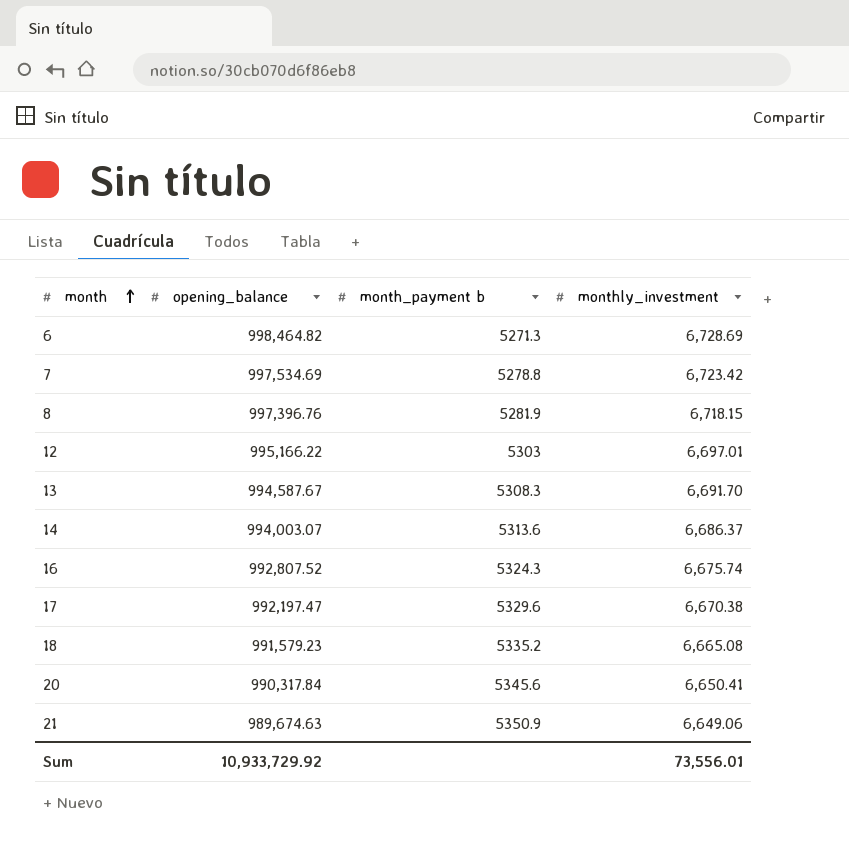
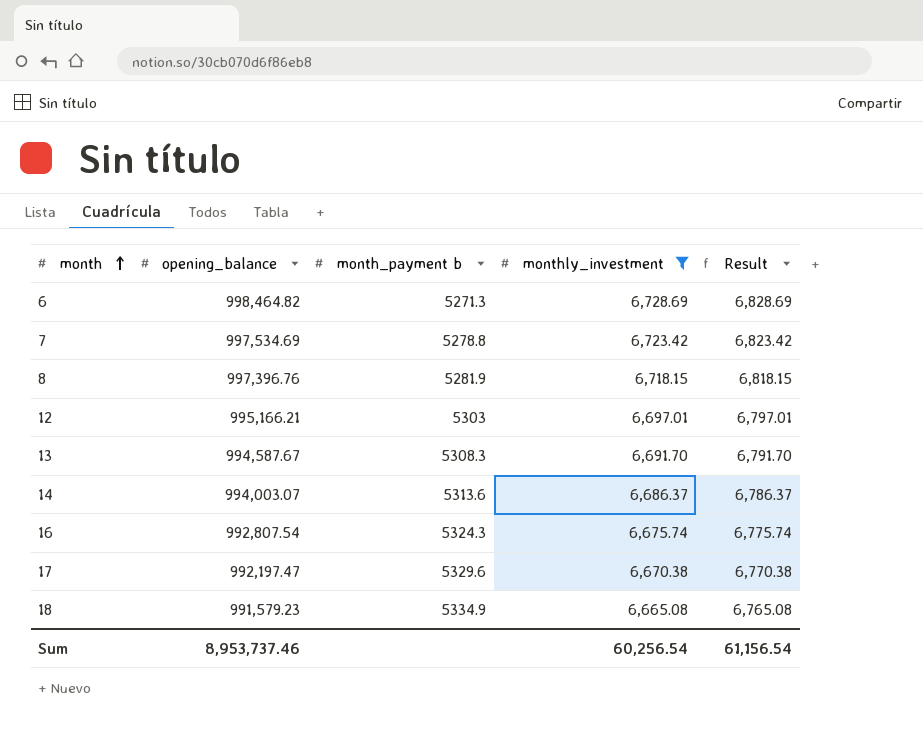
filter: none -> monthly_investment >= 6,665.08
column Result | formula: none -> [monthly_investment] + 100
12 | opening_balance: 995,166.22 -> 995,166.21
16 | opening_balance: 992,807.52 -> 992,807.54
18 | month_payment b: 5335.2 -> 5334.9
Sum | opening_balance: 10,933,729.92 -> 8,953,737.46
Sum | monthly_investment: 73,556.01 -> 60,256.54

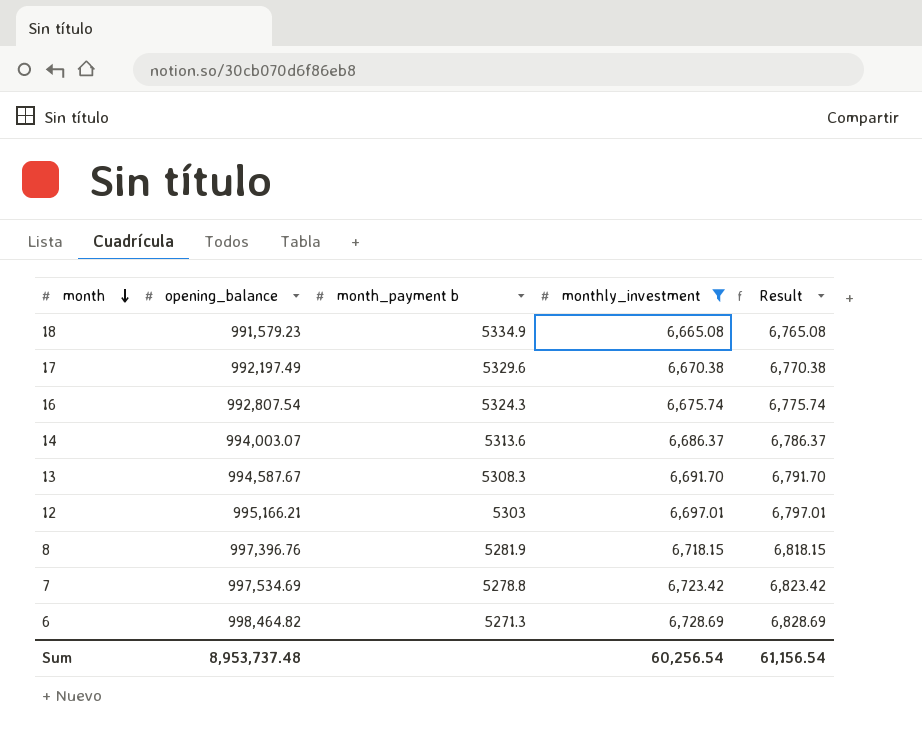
row order: month ascending -> month descending
17 | opening_balance: 992,197.47 -> 992,197.49
Sum | opening_balance: 8,953,737.46 -> 8,953,737.48

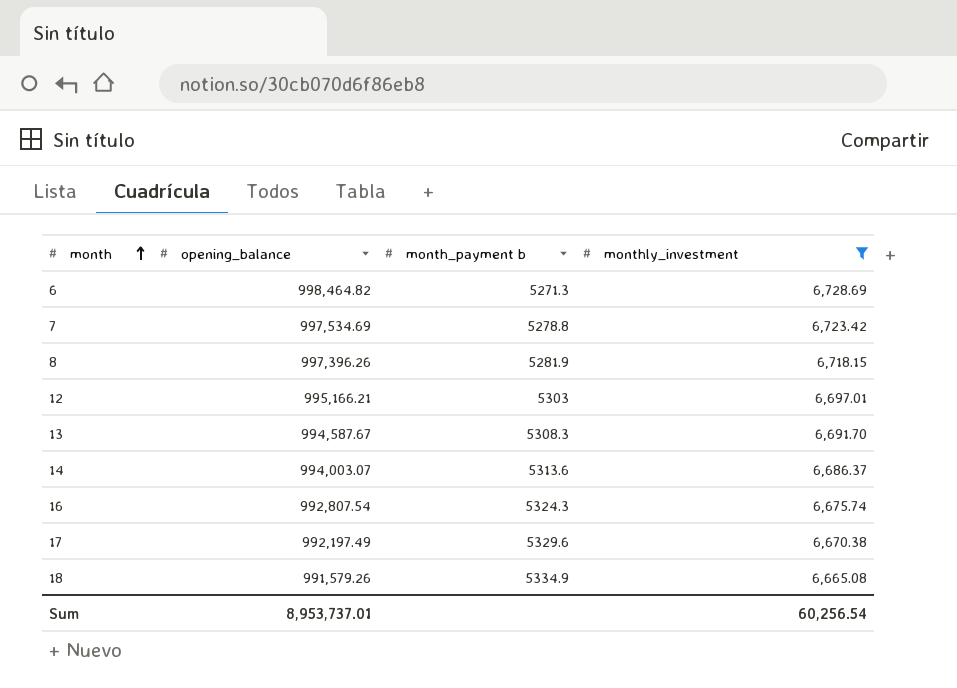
row order: month descending -> month ascending
column Result | formula: [monthly_investment] + 100 -> none
8 | opening_balance: 997,396.76 -> 997,396.26
18 | opening_balance: 991,579.23 -> 991,579.26
Sum | opening_balance: 8,953,737.48 -> 8,953,737.01

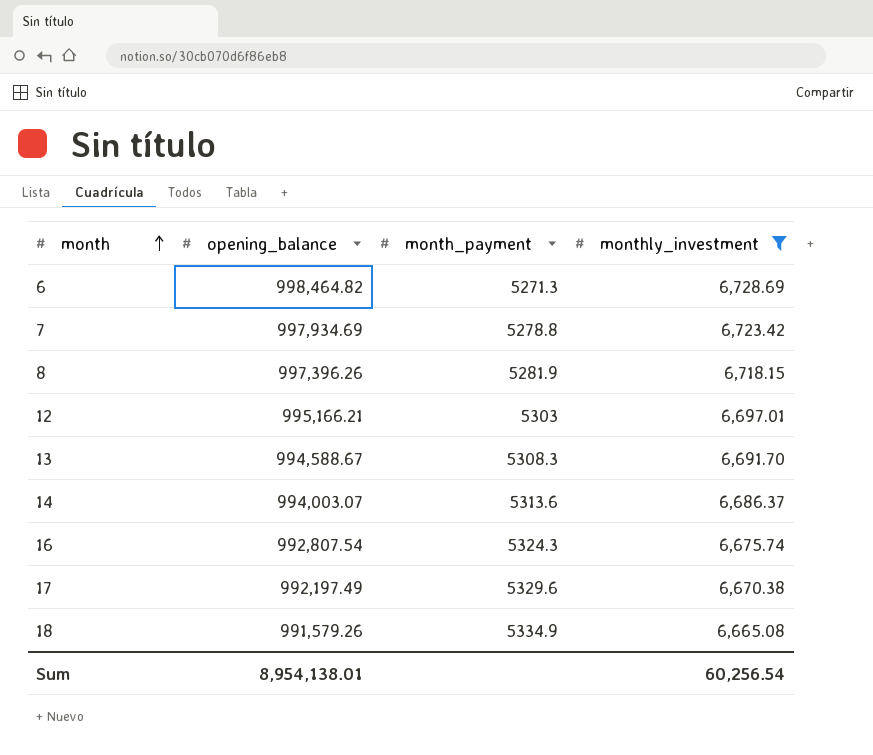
column name: month_payment b -> month_payment
7 | opening_balance: 997,534.69 -> 997,934.69
13 | opening_balance: 994,587.67 -> 994,588.67
Sum | opening_balance: 8,953,737.01 -> 8,954,138.01

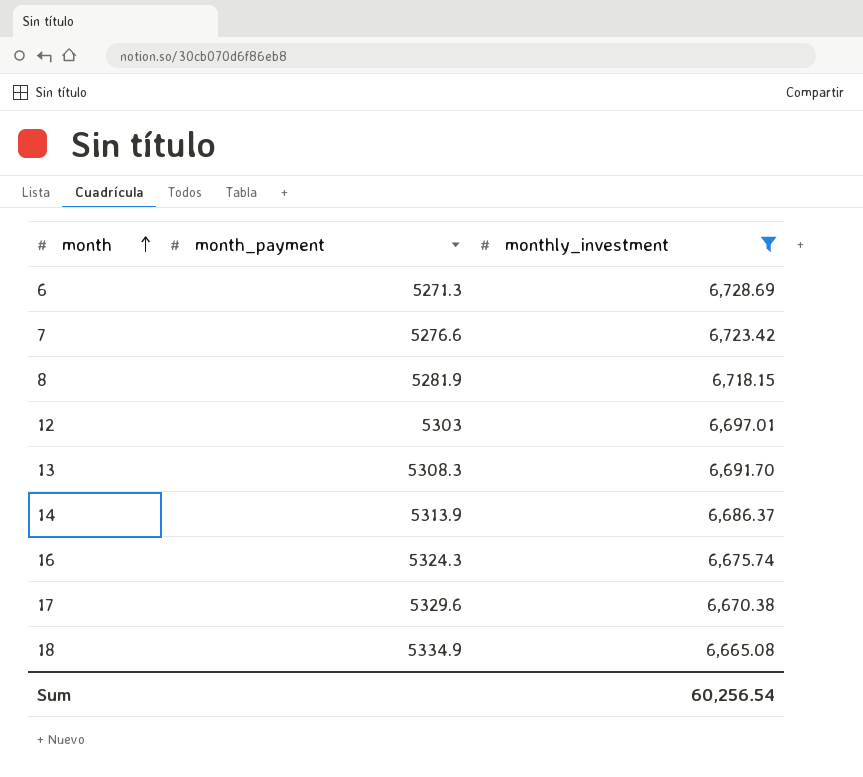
column opening_balance | position: 2 -> none
7 | month_payment: 5278.8 -> 5276.6
14 | month_payment: 5313.6 -> 5313.9

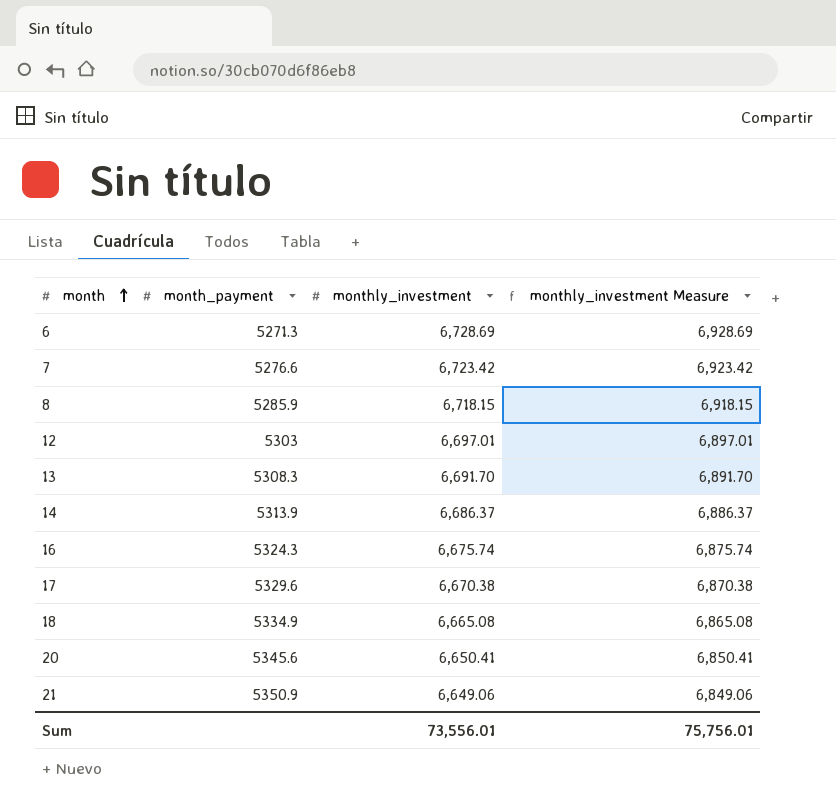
filter: monthly_investment >= 6,665.08 -> none
column monthly_investment Measure | formula: none -> [monthly_investment] + 200
8 | month_payment: 5281.9 -> 5285.9
Sum | monthly_investment: 60,256.54 -> 73,556.01

